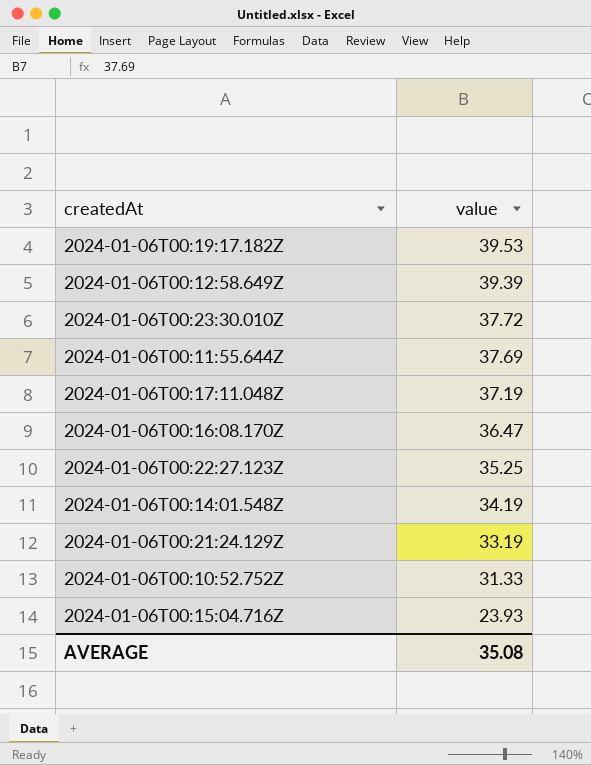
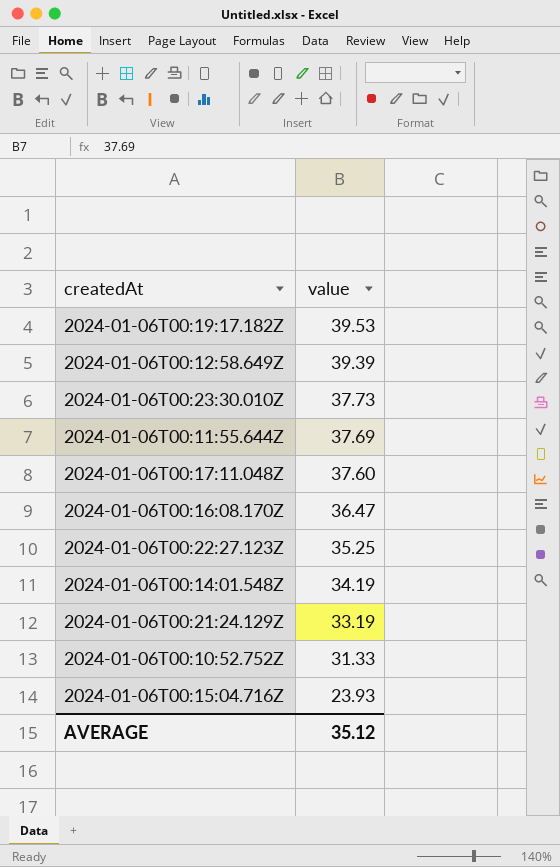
2024-01-06T00:23:30.010Z | value: 37.72 -> 37.73
2024-01-06T00:17:11.048Z | value: 37.19 -> 37.60
AVERAGE | value: 35.08 -> 35.12

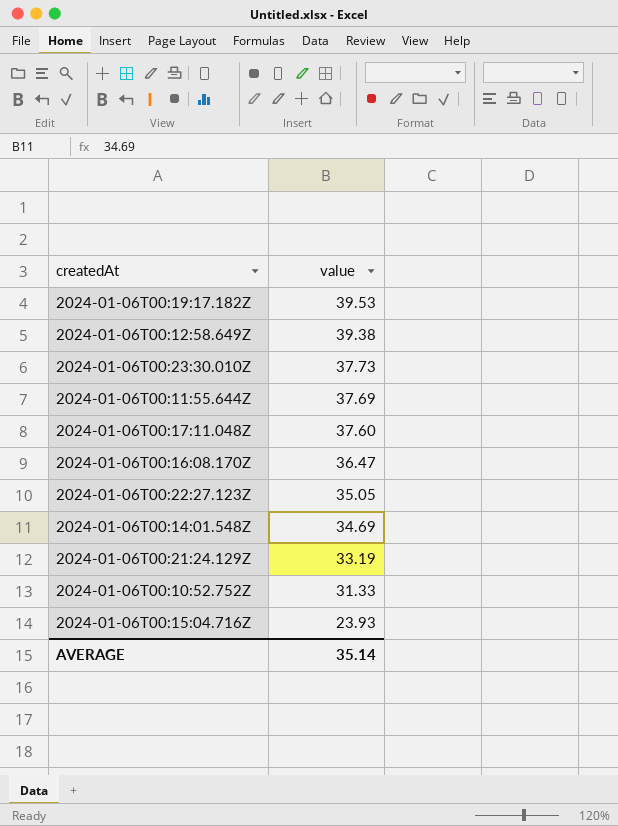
2024-01-06T00:12:58.649Z | value: 39.39 -> 39.38
2024-01-06T00:22:27.123Z | value: 35.25 -> 35.05
2024-01-06T00:14:01.548Z | value: 34.19 -> 34.69
AVERAGE | value: 35.12 -> 35.14

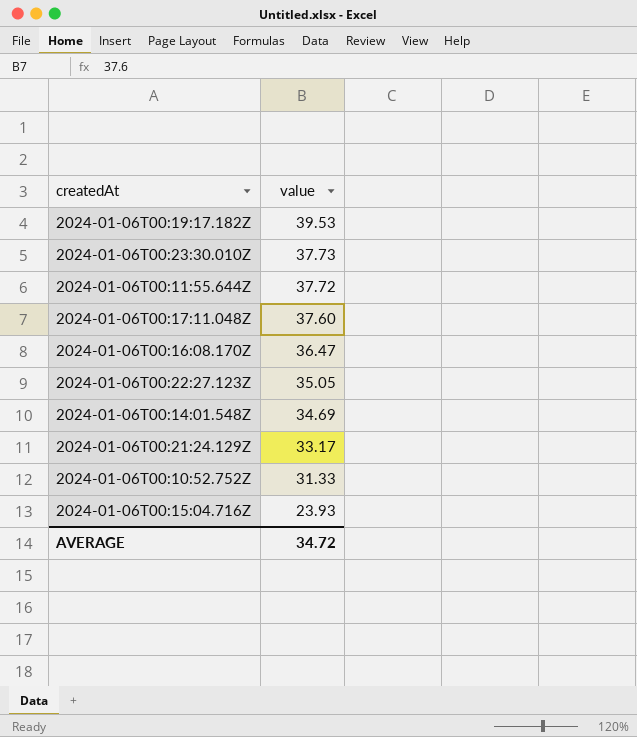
row 2024-01-06T00:12:58.649Z: 39.38 -> none
2024-01-06T00:11:55.644Z | value: 37.69 -> 37.72
2024-01-06T00:21:24.129Z | value: 33.19 -> 33.17
AVERAGE | value: 35.14 -> 34.72

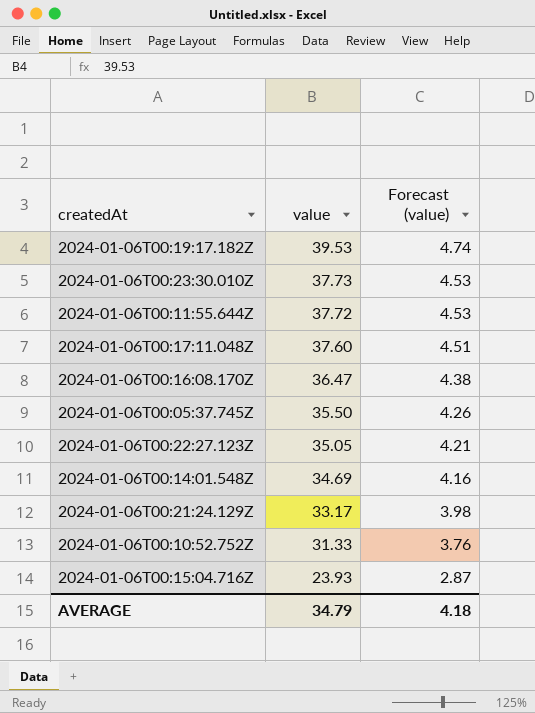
column Forecast (value) | formula: none -> [value] * 0.12
row 2024-01-06T00:05:37.745Z: none -> 35.50 | 4.26
AVERAGE | value: 34.72 -> 34.79

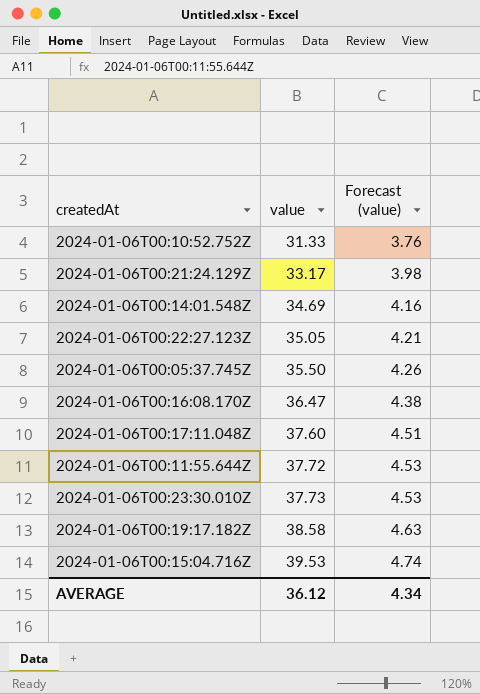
row order: value descending -> value ascending
2024-01-06T00:19:17.182Z | value: 39.53 -> 38.58
2024-01-06T00:19:17.182Z | Forecast (value): 4.74 -> 4.63
2024-01-06T00:15:04.716Z | value: 23.93 -> 39.53
2024-01-06T00:15:04.716Z | Forecast (value): 2.87 -> 4.74
AVERAGE | value: 34.79 -> 36.12
AVERAGE | Forecast (value): 4.18 -> 4.34

